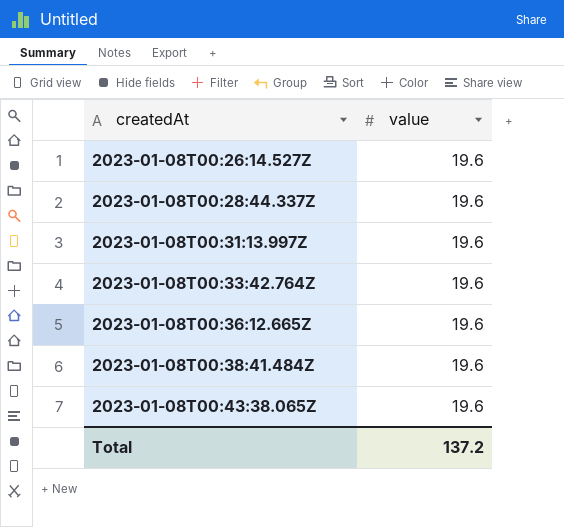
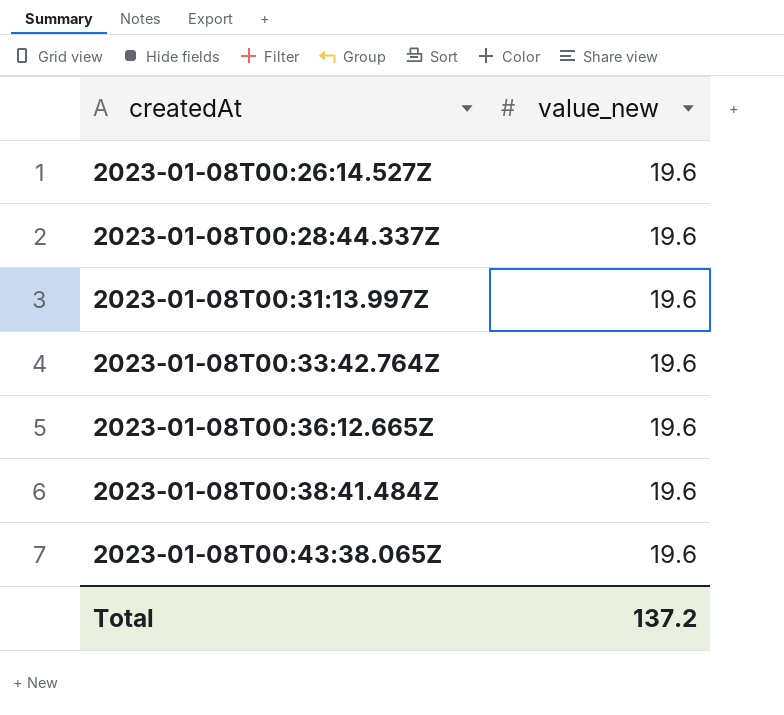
column name: value -> value_new

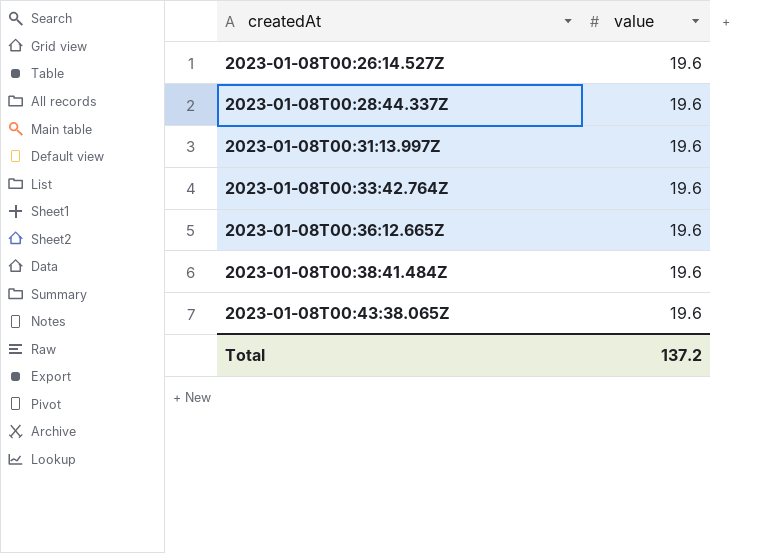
column name: value_new -> value

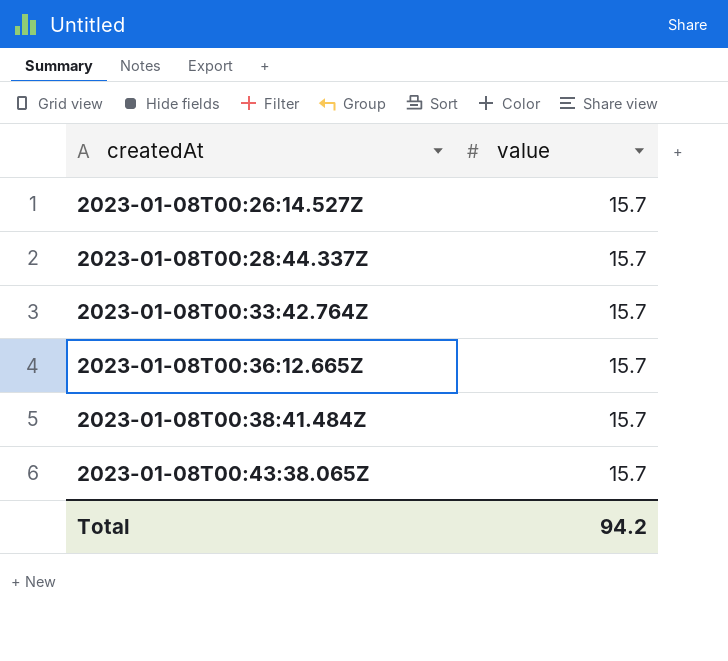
row 2023-01-08T00:31:13.997Z: 19.6 -> none
2023-01-08T00:26:14.527Z | value: 19.6 -> 15.7
2023-01-08T00:28:44.337Z | value: 19.6 -> 15.7
2023-01-08T00:33:42.764Z | value: 19.6 -> 15.7
2023-01-08T00:36:12.665Z | value: 19.6 -> 15.7
2023-01-08T00:38:41.484Z | value: 19.6 -> 15.7
2023-01-08T00:43:38.065Z | value: 19.6 -> 15.7
Total | value: 137.2 -> 94.2

